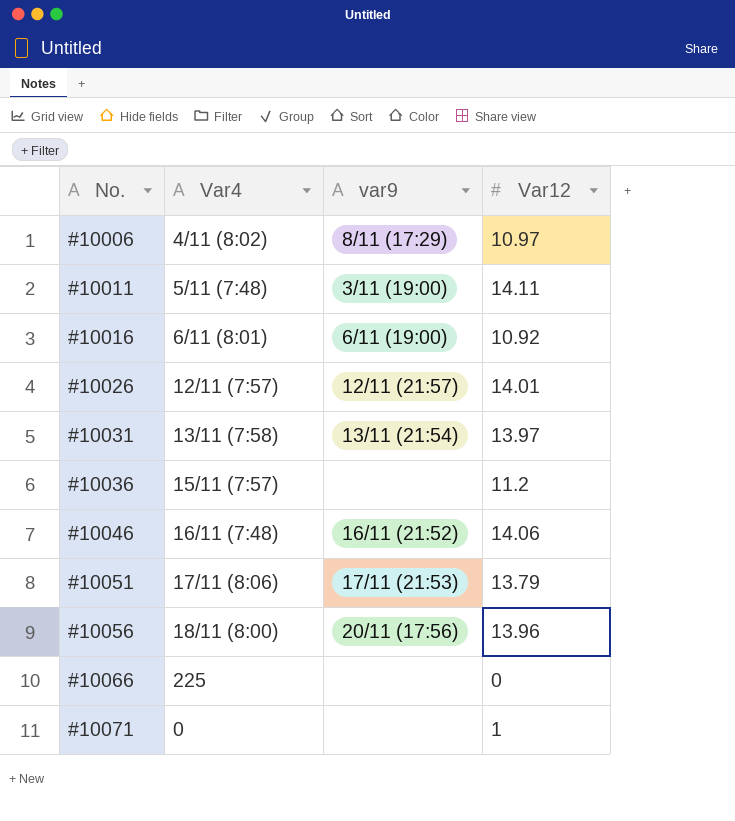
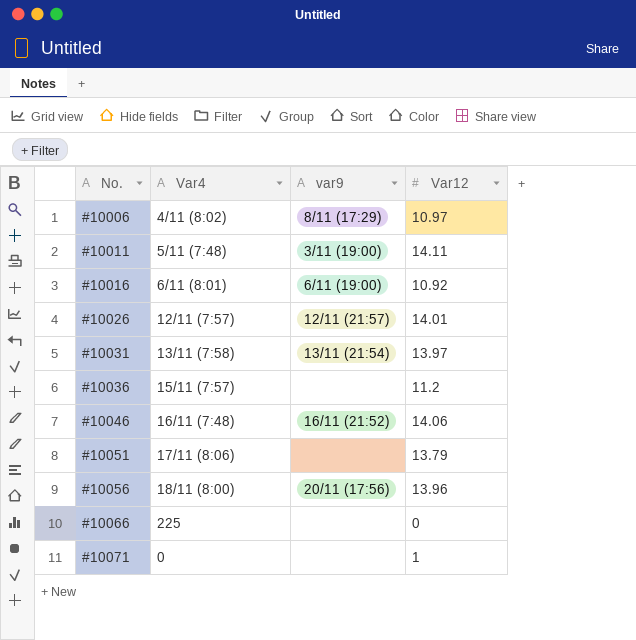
#10051 | var9: 17/11 (21:53) -> none

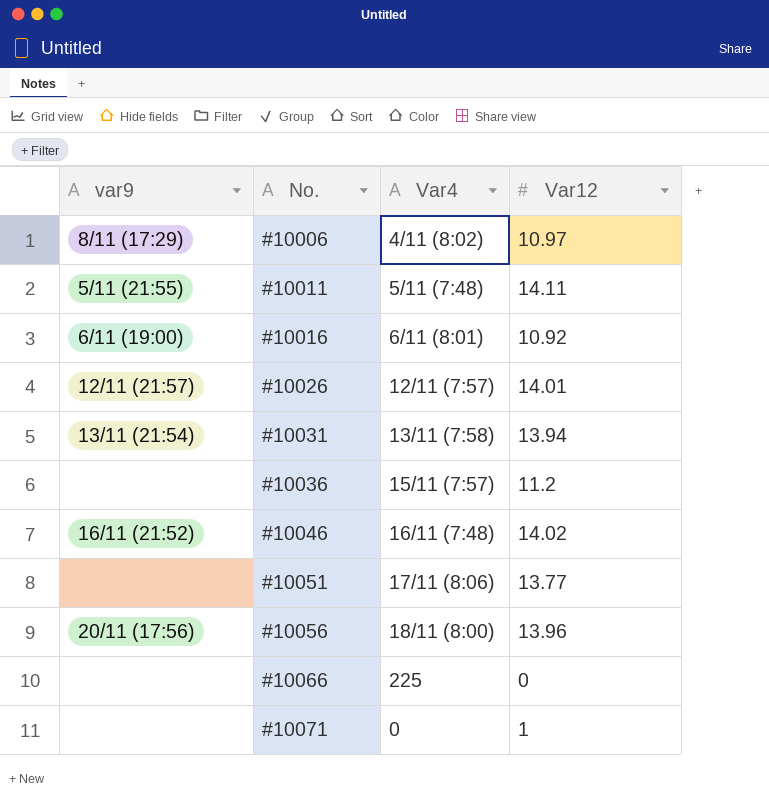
column var9 | position: 3 -> 1
#10011 | var9: 3/11 (19:00) -> 5/11 (21:55)
#10031 | Var12: 13.97 -> 13.94
#10046 | Var12: 14.06 -> 14.02
#10051 | Var12: 13.79 -> 13.77

